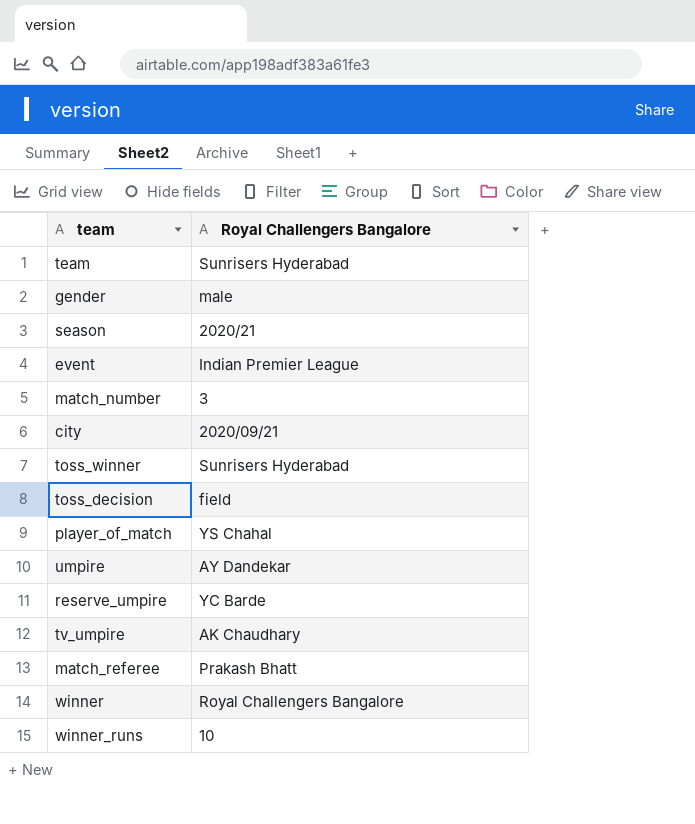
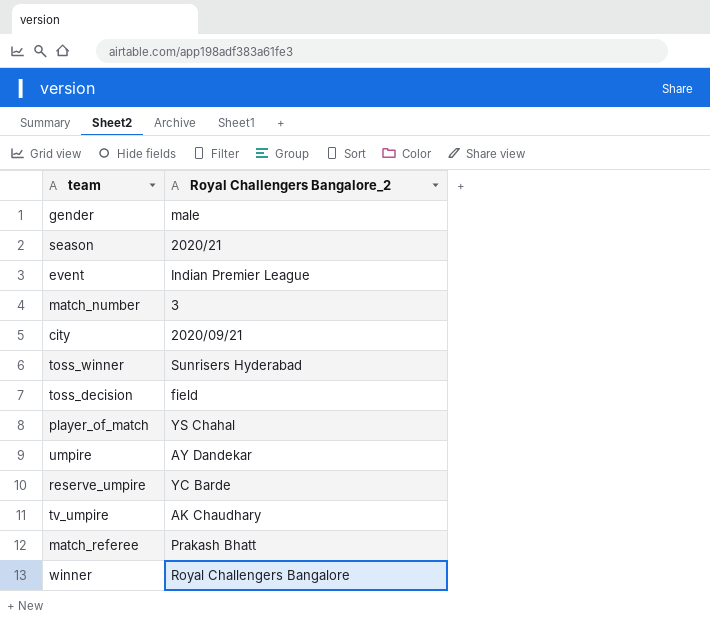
column name: Royal Challengers Bangalore -> Royal Challengers Bangalore_2
row team: Sunrisers Hyderabad -> none
row winner_runs: 10 -> none

